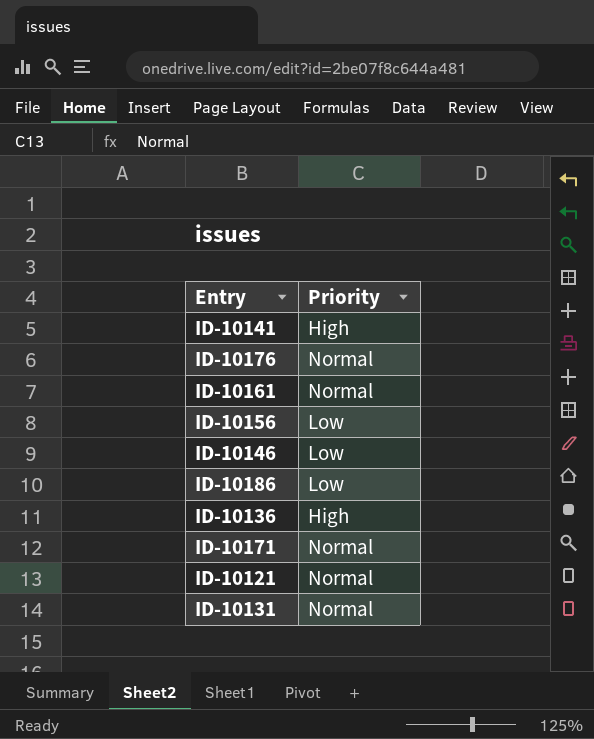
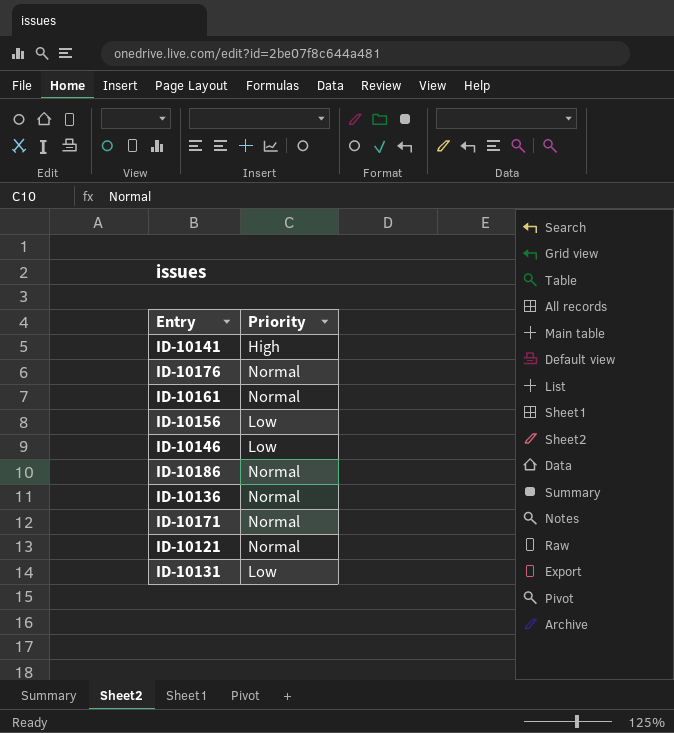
ID-10186 | Priority: Low -> Normal
ID-10136 | Priority: High -> Normal
ID-10131 | Priority: Normal -> Low

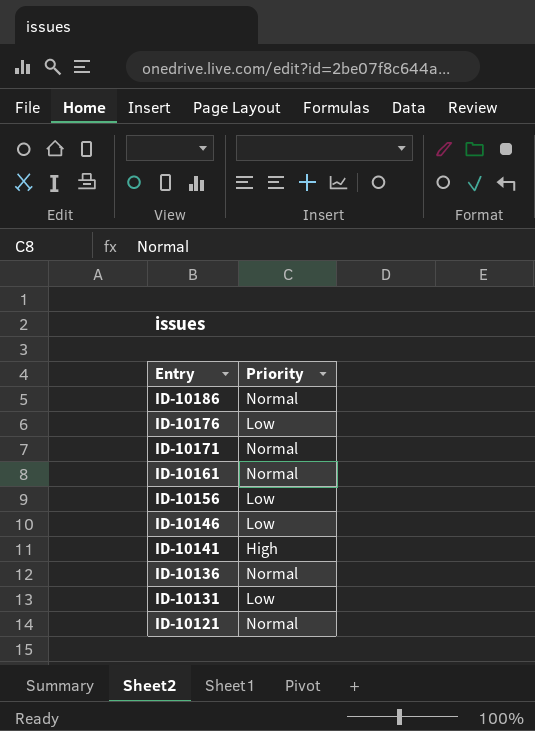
row order: none -> Entry descending
ID-10176 | Priority: Normal -> Low

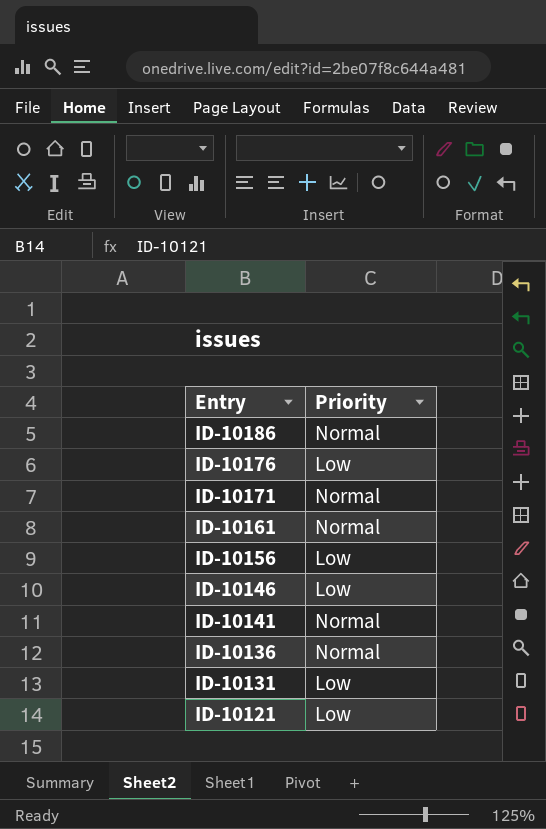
ID-10141 | Priority: High -> Normal
ID-10121 | Priority: Normal -> Low

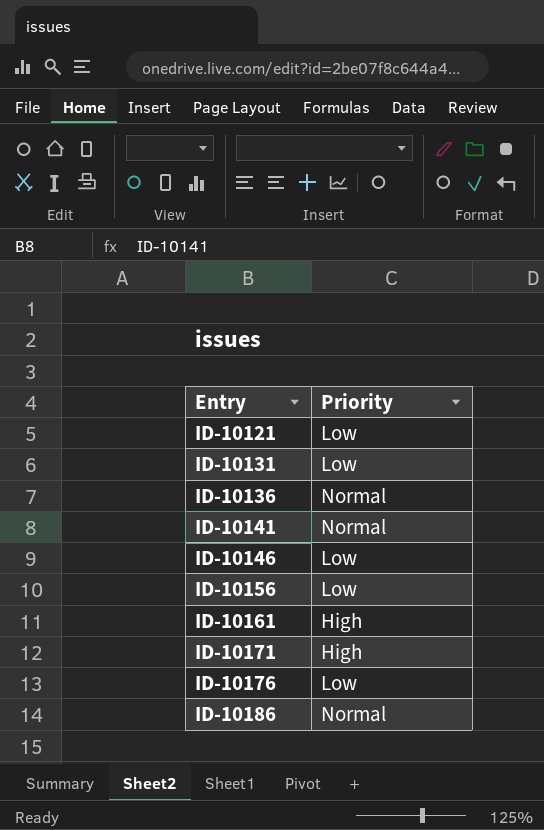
row order: Entry descending -> Entry ascending
ID-10161 | Priority: Normal -> High
ID-10171 | Priority: Normal -> High

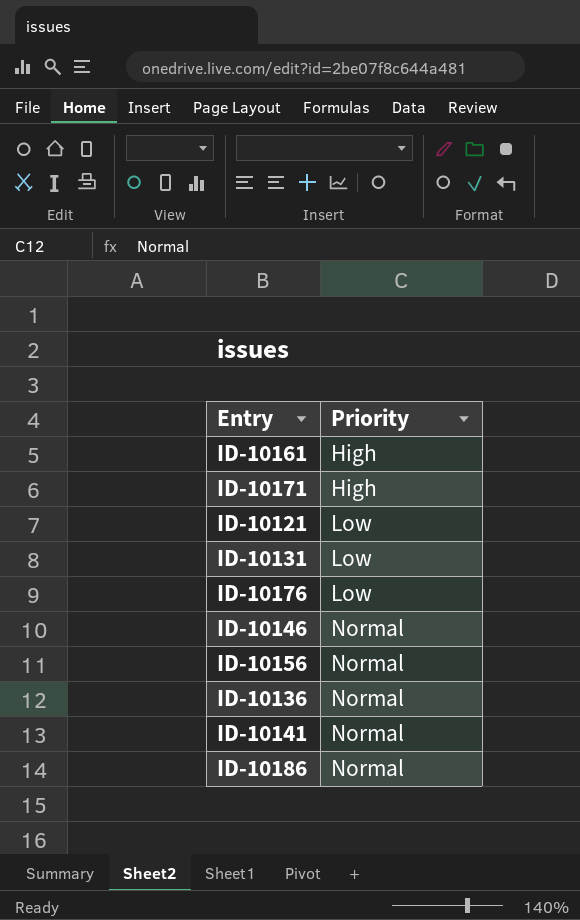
row order: Entry ascending -> Priority ascending
ID-10146 | Priority: Low -> Normal
ID-10156 | Priority: Low -> Normal

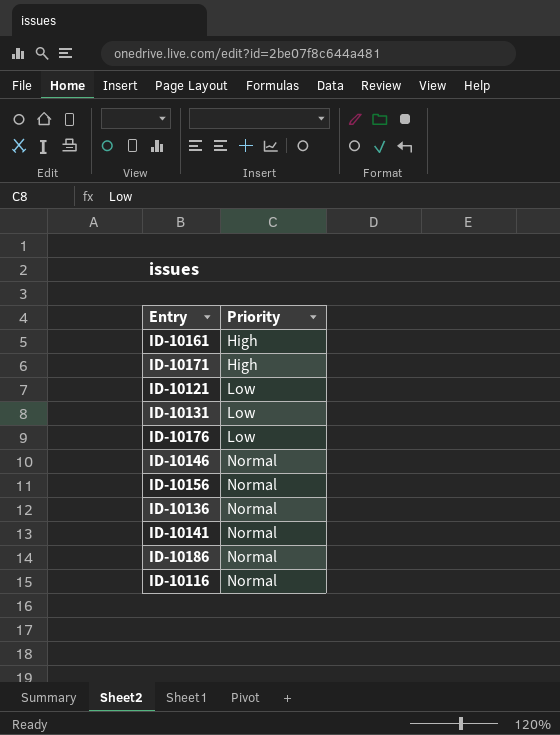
row ID-10116: none -> Normal

